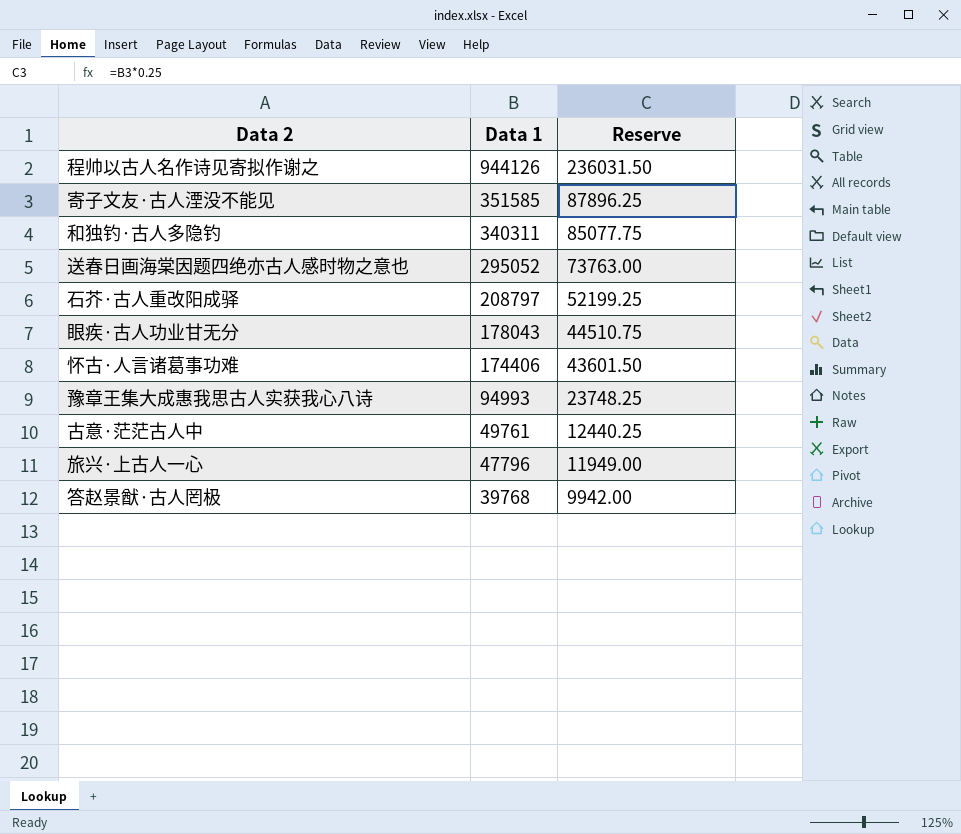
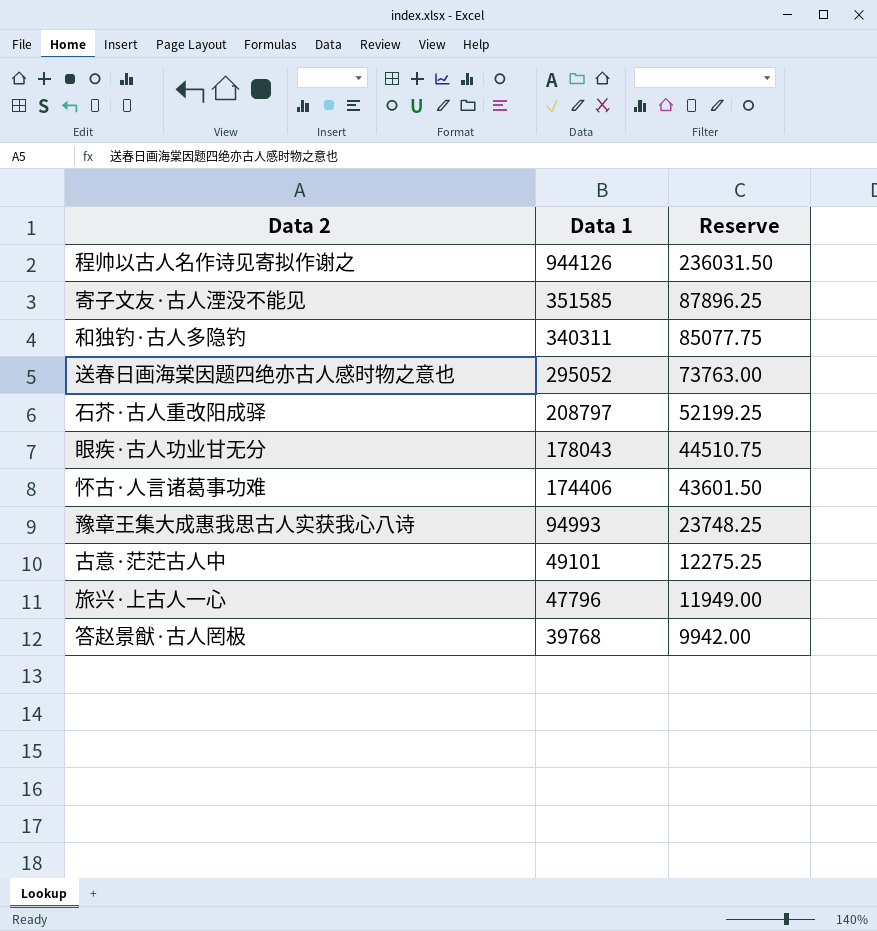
古意·茫茫古人中 | Data 1: 49761 -> 49101
古意·茫茫古人中 | Reserve: 12440.25 -> 12275.25

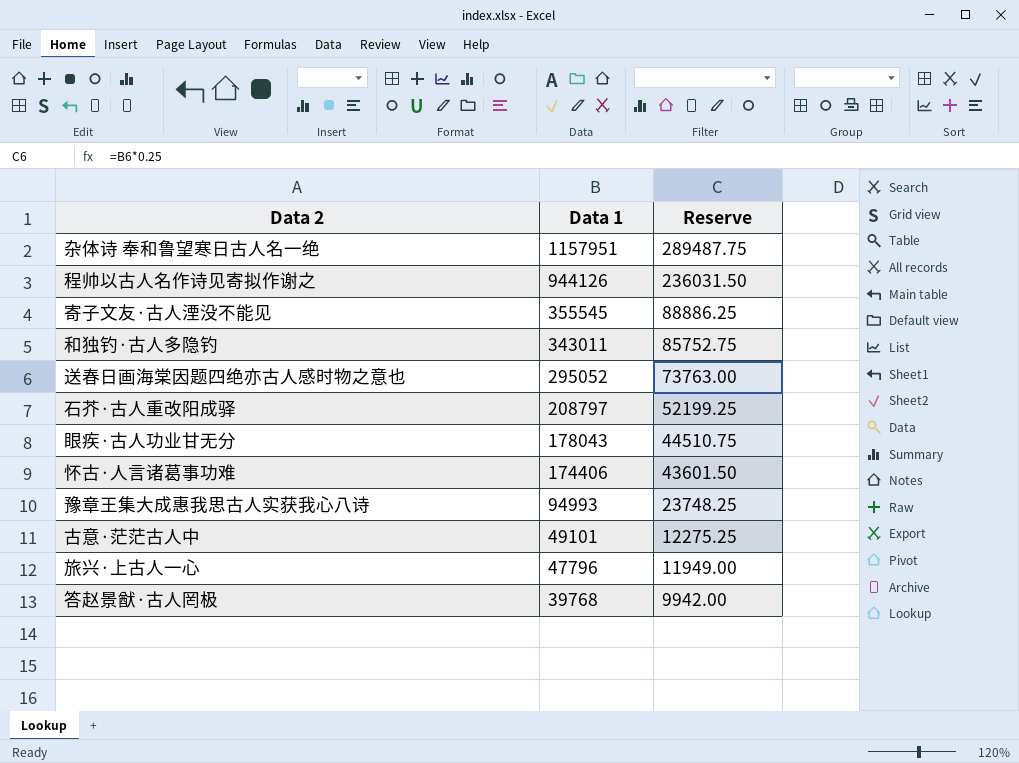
row 杂体诗 奉和鲁望寒日古人名一绝: none -> 1157951 | 289487.75
寄子文友·古人湮没不能见 | Data 1: 351585 -> 355545
寄子文友·古人湮没不能见 | Reserve: 87896.25 -> 88886.25
和独钓·古人多隐钓 | Data 1: 340311 -> 343011
和独钓·古人多隐钓 | Reserve: 85077.75 -> 85752.75

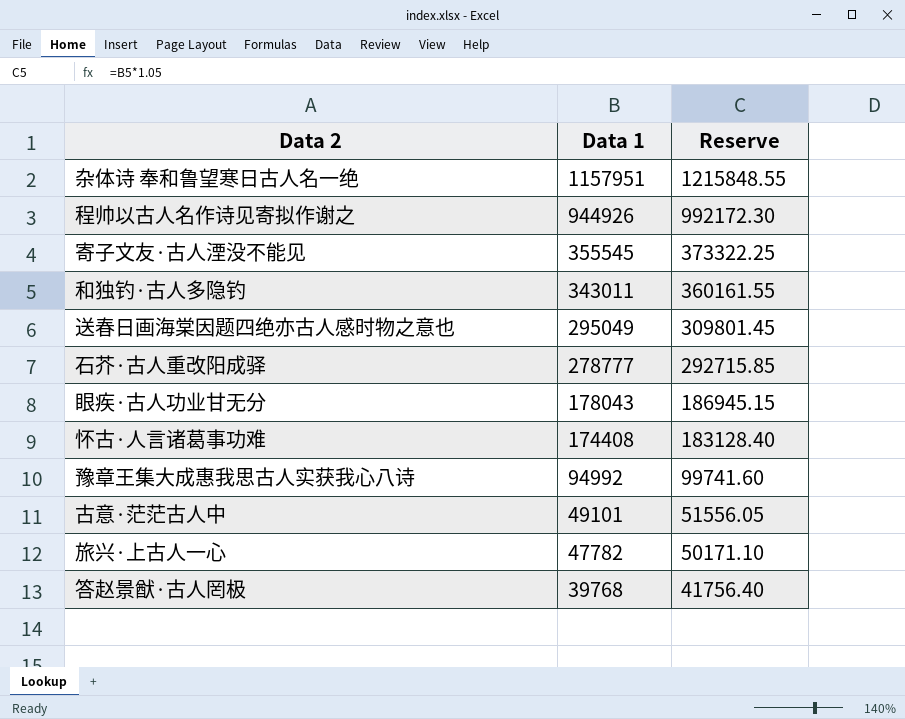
column Reserve | formula: [Data 1] * 0.25 -> [Data 1] * 1.05
程帅以古人名作诗见寄拟作谢之 | Data 1: 944126 -> 944926
送春日画海棠因题四绝亦古人感时物之意也 | Data 1: 295052 -> 295049
石芥·古人重改阳成驿 | Data 1: 208797 -> 278777
怀古·人言诸葛事功难 | Data 1: 174406 -> 174408
豫章王集大成惠我思古人实获我心八诗 | Data 1: 94993 -> 94992
旅兴·上古人一心 | Data 1: 47796 -> 47782

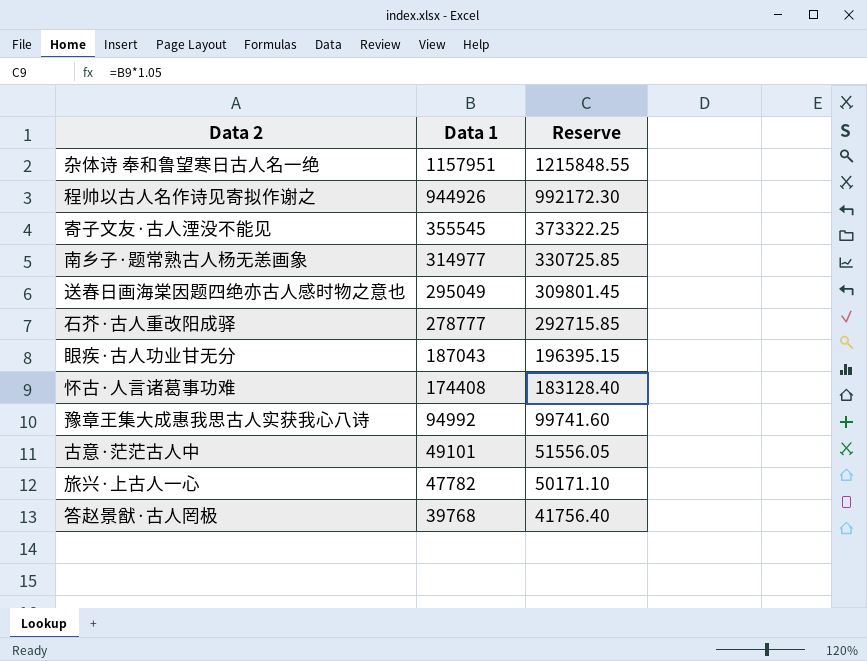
row 和独钓·古人多隐钓: 343011 | 360161.55 -> none
row 南乡子·题常熟古人杨无恙画象: none -> 314977 | 330725.85
眼疾·古人功业甘无分 | Data 1: 178043 -> 187043
眼疾·古人功业甘无分 | Reserve: 186945.15 -> 196395.15

